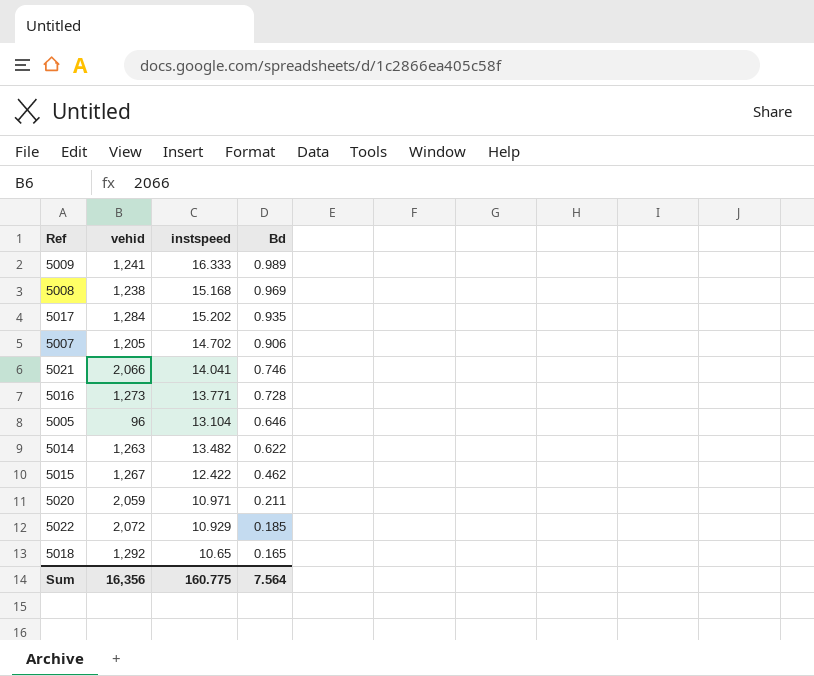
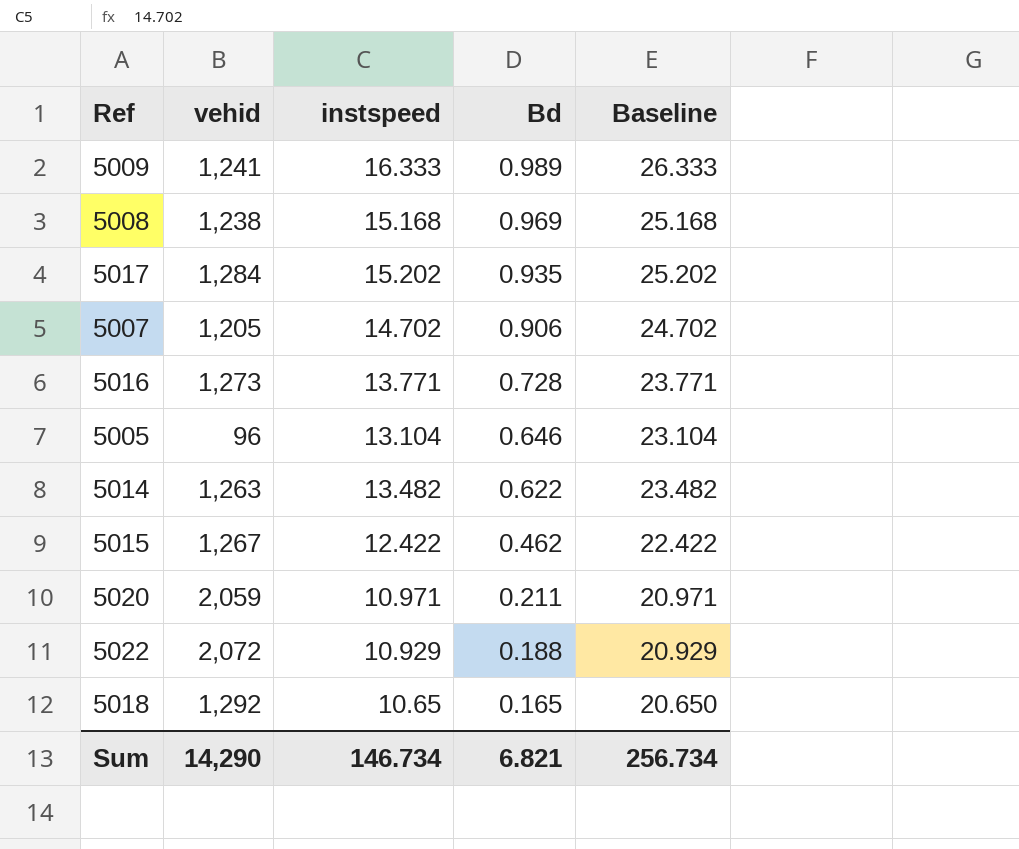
column Baseline | formula: none -> [instspeed] + 10
row 5021: 2,066 | 14.041 | 0.746 -> none
5022 | Bd: 0.185 -> 0.188
Sum | vehid: 16,356 -> 14,290
Sum | instspeed: 160.775 -> 146.734
Sum | Bd: 7.564 -> 6.821

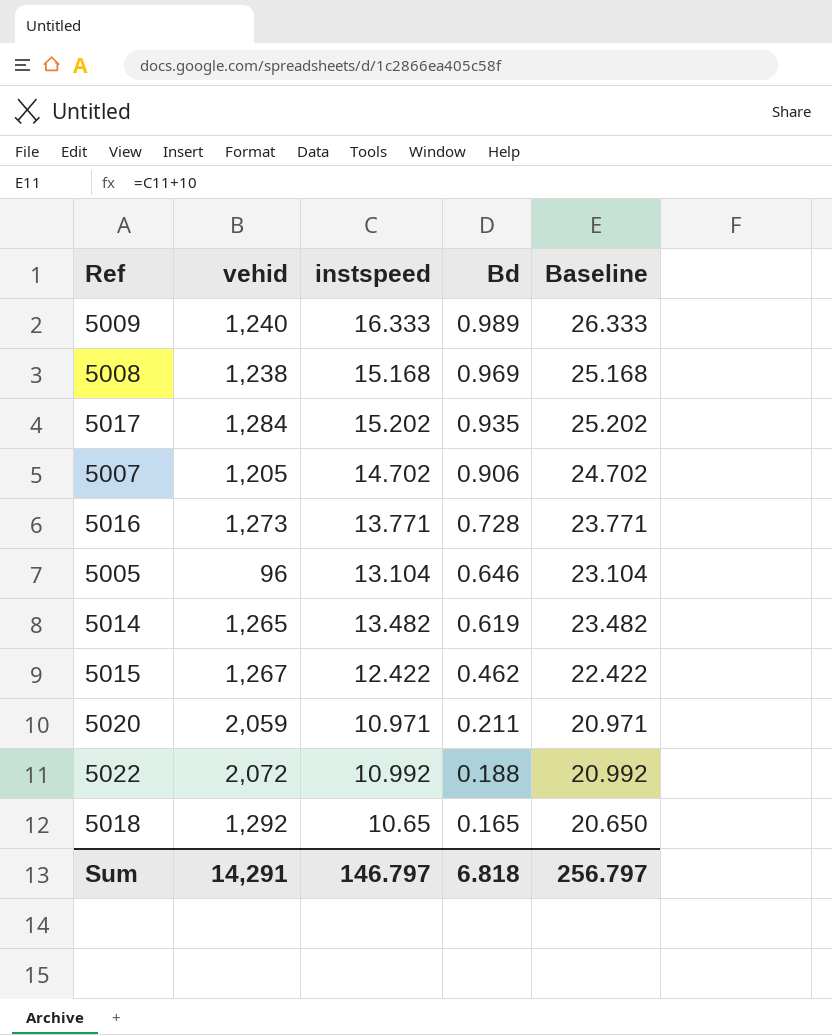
5009 | vehid: 1,241 -> 1,240
5014 | vehid: 1,263 -> 1,265
5014 | Bd: 0.622 -> 0.619
5022 | instspeed: 10.929 -> 10.992
5022 | Baseline: 20.929 -> 20.992
Sum | vehid: 14,290 -> 14,291
Sum | instspeed: 146.734 -> 146.797
Sum | Bd: 6.821 -> 6.818
Sum | Baseline: 256.734 -> 256.797

